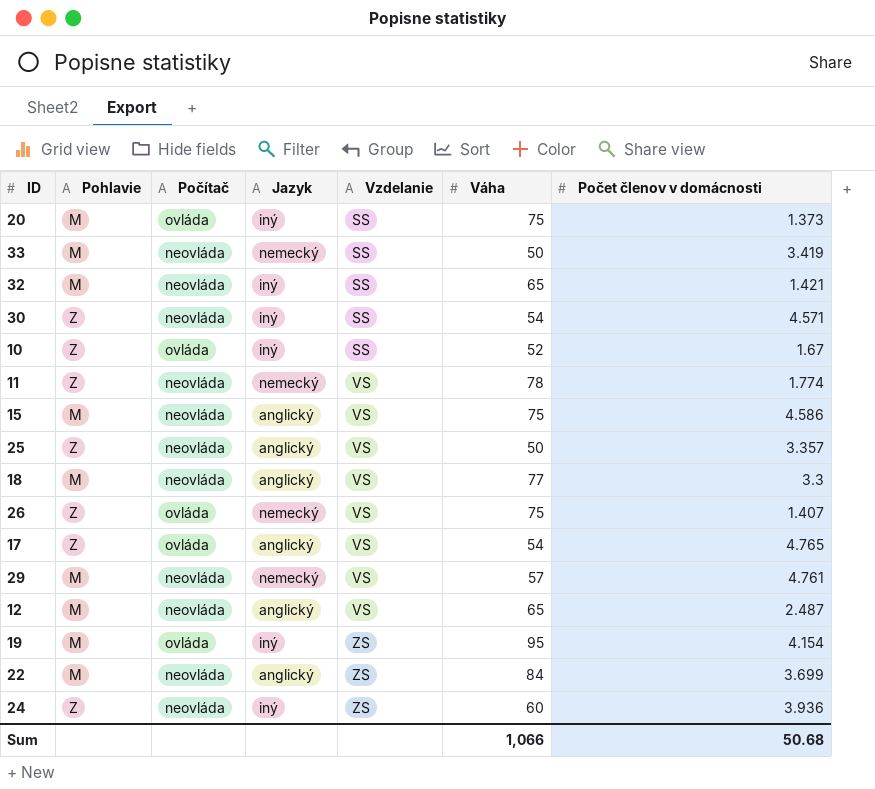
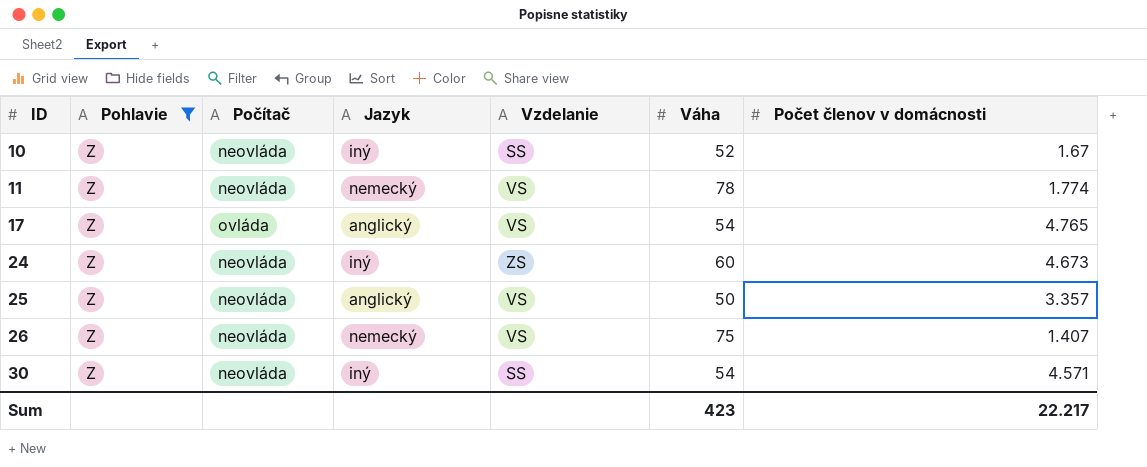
filter: none -> Pohlavie = Z
row order: Vzdelanie ascending -> ID ascending
10 | Počítač: ovláda -> neovláda
24 | Počet členov v domácnosti: 3.936 -> 4.673
26 | Počítač: ovláda -> neovláda
Sum | Váha: 1,066 -> 423
Sum | Počet členov v domácnosti: 50.68 -> 22.217

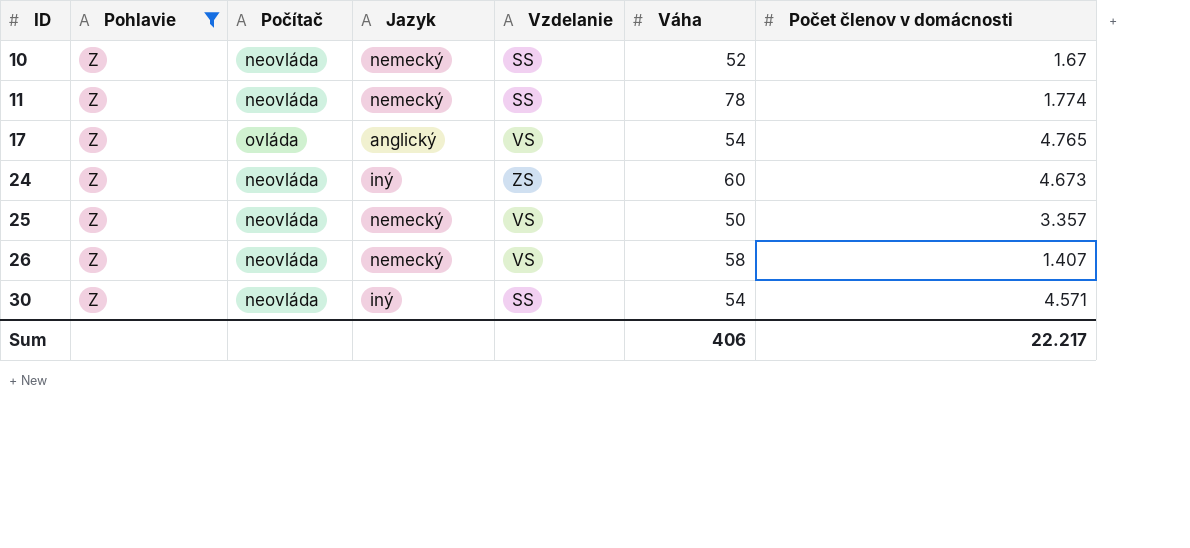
10 | Jazyk: iný -> nemecký
11 | Vzdelanie: VS -> SS
25 | Jazyk: anglický -> nemecký
26 | Váha: 75 -> 58
Sum | Váha: 423 -> 406

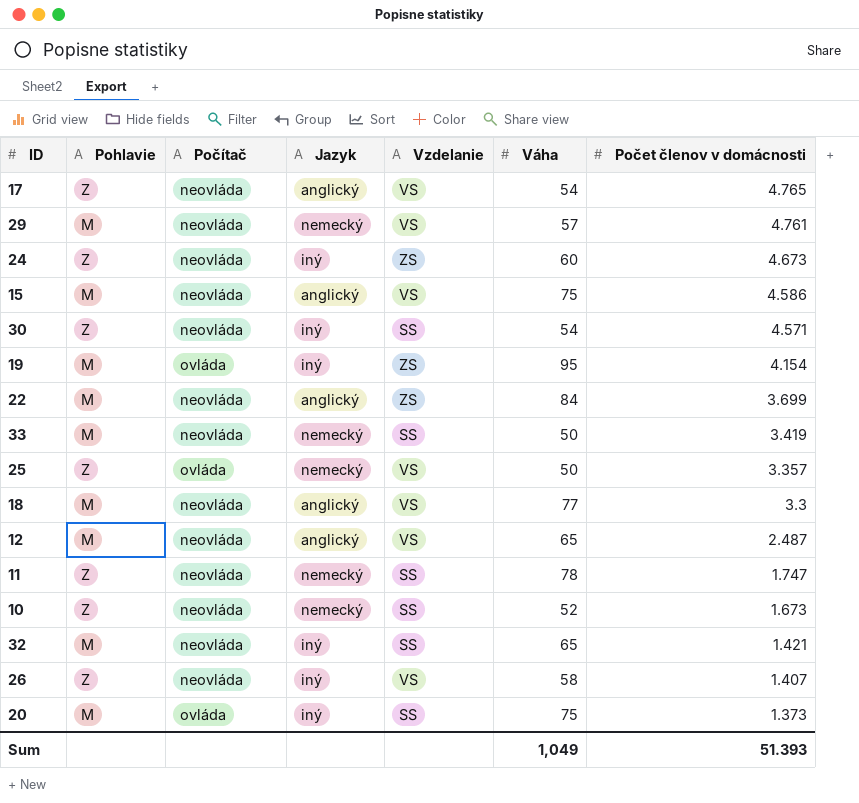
filter: Pohlavie = Z -> none
row order: ID ascending -> Počet členov v domácnosti descending
17 | Počítač: ovláda -> neovláda
25 | Počítač: neovláda -> ovláda
11 | Počet členov v domácnosti: 1.774 -> 1.747
10 | Počet členov v domácnosti: 1.67 -> 1.673
26 | Jazyk: nemecký -> iný
Sum | Váha: 406 -> 1,049
Sum | Počet členov v domácnosti: 22.217 -> 51.393

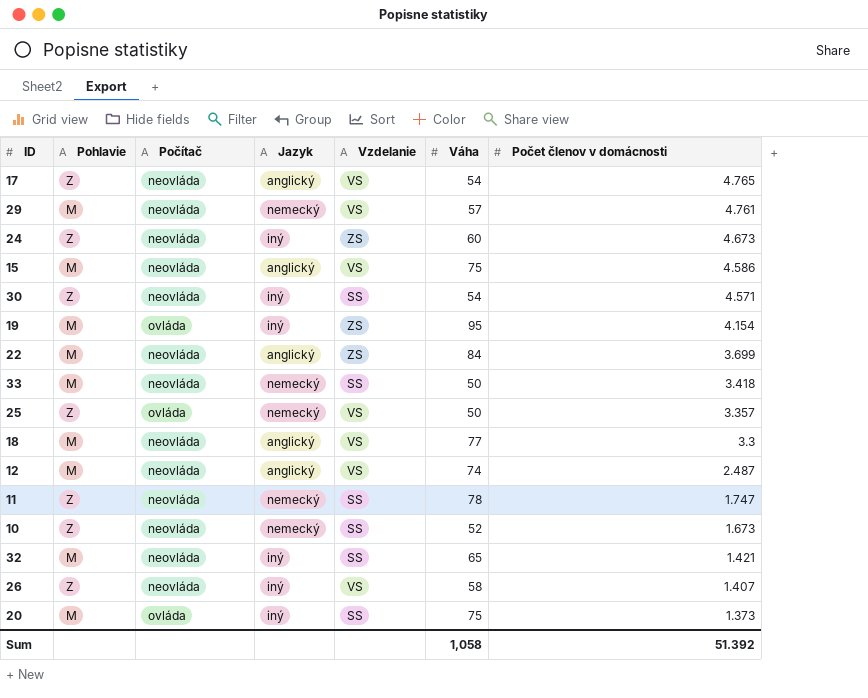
33 | Počet členov v domácnosti: 3.419 -> 3.418
12 | Váha: 65 -> 74
Sum | Váha: 1,049 -> 1,058
Sum | Počet členov v domácnosti: 51.393 -> 51.392

